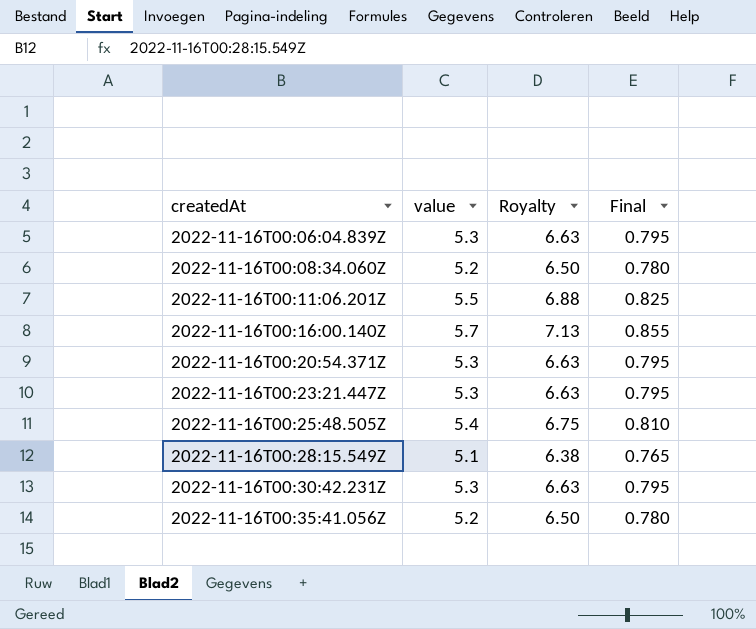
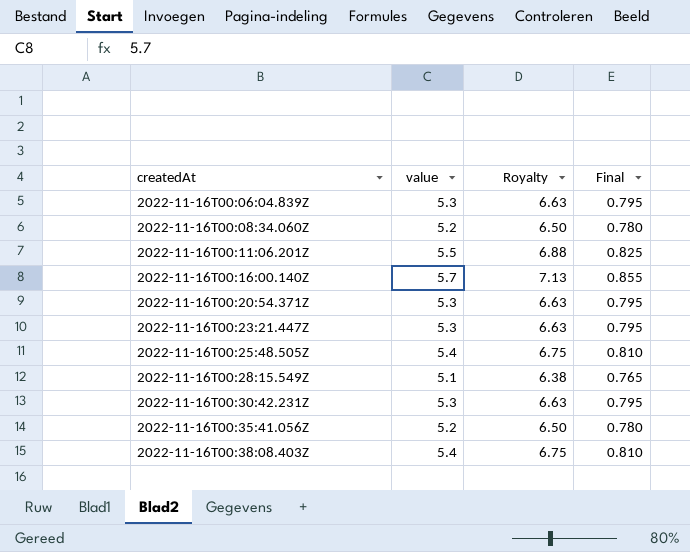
row 2022-11-16T00:38:08.403Z: none -> 5.4 | 6.75 | 0.810

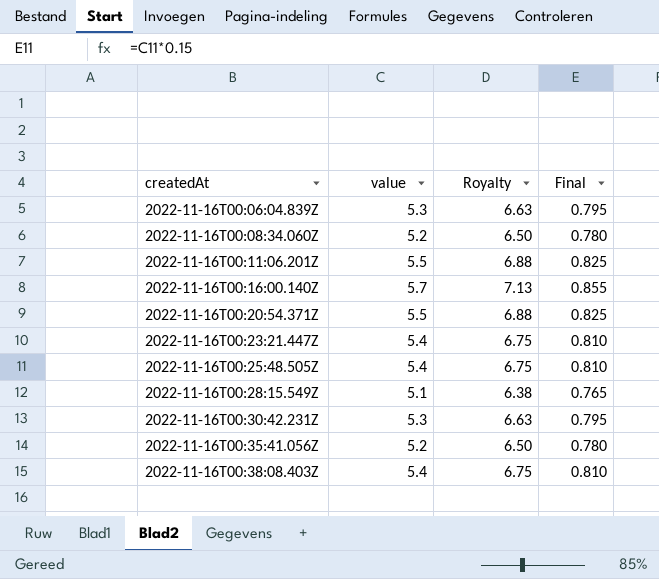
2022-11-16T00:20:54.371Z | value: 5.3 -> 5.5
2022-11-16T00:20:54.371Z | Royalty: 6.63 -> 6.88
2022-11-16T00:20:54.371Z | Final: 0.795 -> 0.825
2022-11-16T00:23:21.447Z | value: 5.3 -> 5.4
2022-11-16T00:23:21.447Z | Royalty: 6.63 -> 6.75
2022-11-16T00:23:21.447Z | Final: 0.795 -> 0.810

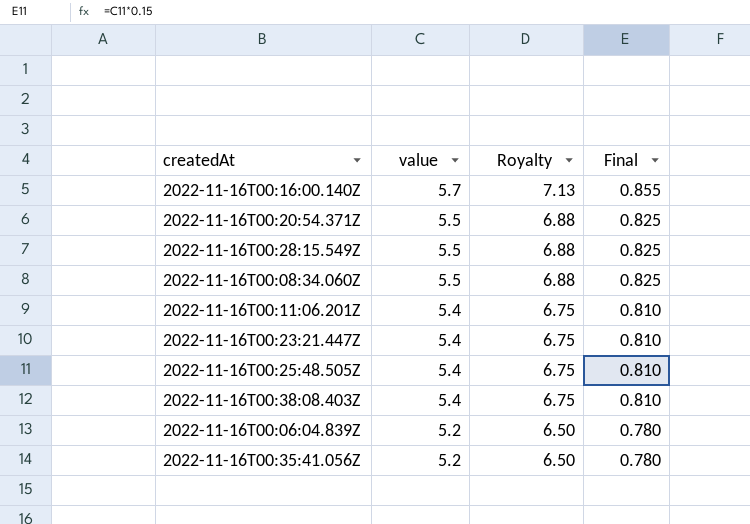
row order: createdAt ascending -> value descending
row 2022-11-16T00:30:42.231Z: 5.3 | 6.63 | 0.795 -> none
2022-11-16T00:28:15.549Z | value: 5.1 -> 5.5
2022-11-16T00:28:15.549Z | Royalty: 6.38 -> 6.88
2022-11-16T00:28:15.549Z | Final: 0.765 -> 0.825
2022-11-16T00:08:34.060Z | value: 5.2 -> 5.5
2022-11-16T00:08:34.060Z | Royalty: 6.50 -> 6.88
2022-11-16T00:08:34.060Z | Final: 0.780 -> 0.825
2022-11-16T00:11:06.201Z | value: 5.5 -> 5.4
2022-11-16T00:11:06.201Z | Royalty: 6.88 -> 6.75
2022-11-16T00:11:06.201Z | Final: 0.825 -> 0.810
2022-11-16T00:06:04.839Z | value: 5.3 -> 5.2
2022-11-16T00:06:04.839Z | Royalty: 6.63 -> 6.50
2022-11-16T00:06:04.839Z | Final: 0.795 -> 0.780

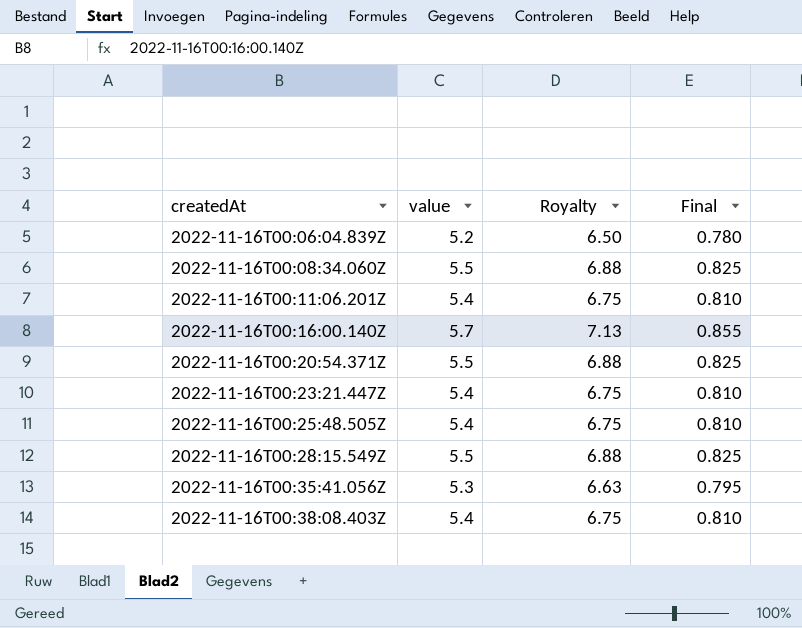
row order: value descending -> createdAt ascending
2022-11-16T00:35:41.056Z | value: 5.2 -> 5.3
2022-11-16T00:35:41.056Z | Royalty: 6.50 -> 6.63
2022-11-16T00:35:41.056Z | Final: 0.780 -> 0.795

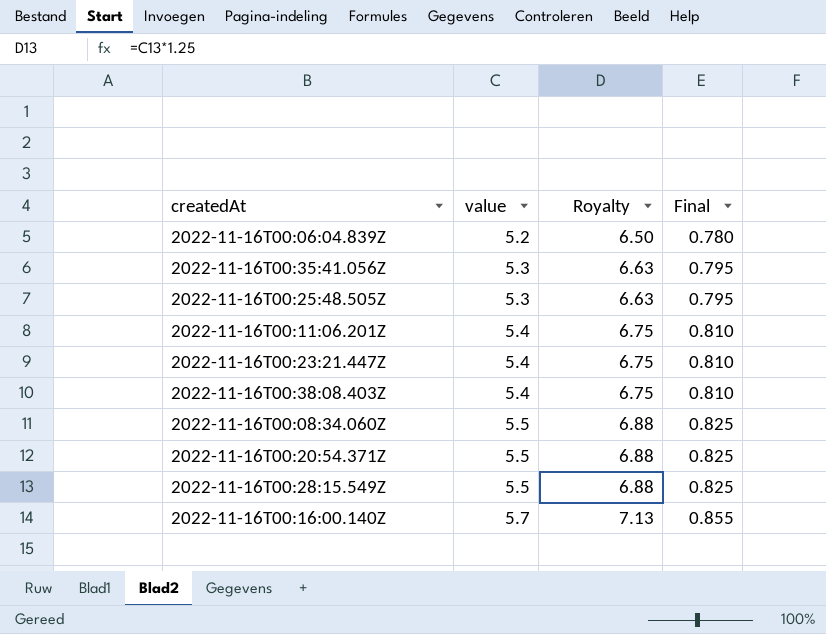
row order: createdAt ascending -> value ascending
2022-11-16T00:25:48.505Z | value: 5.4 -> 5.3
2022-11-16T00:25:48.505Z | Royalty: 6.75 -> 6.63
2022-11-16T00:25:48.505Z | Final: 0.810 -> 0.795

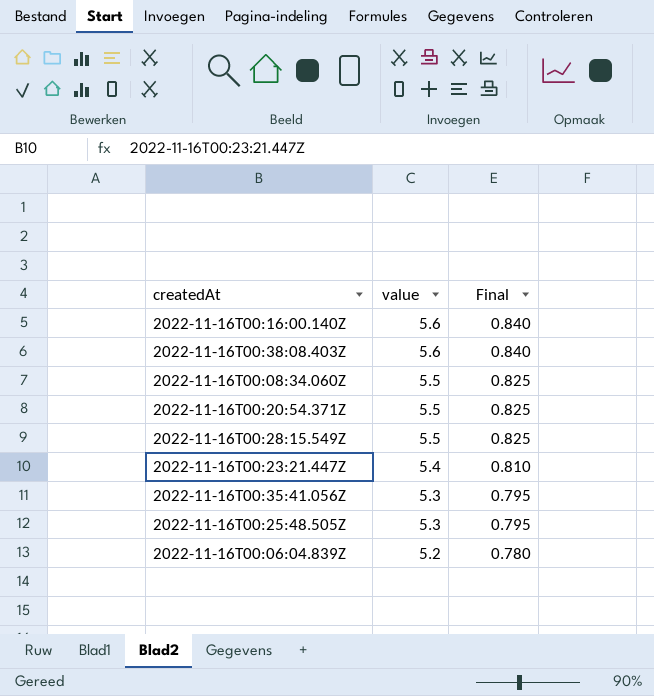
row order: value ascending -> value descending
column Royalty | formula: [value] * 1.25 -> none
row 2022-11-16T00:11:06.201Z: 5.4 | 6.75 | 0.810 -> none
2022-11-16T00:16:00.140Z | value: 5.7 -> 5.6
2022-11-16T00:16:00.140Z | Final: 0.855 -> 0.840
2022-11-16T00:38:08.403Z | value: 5.4 -> 5.6
2022-11-16T00:38:08.403Z | Final: 0.810 -> 0.840

